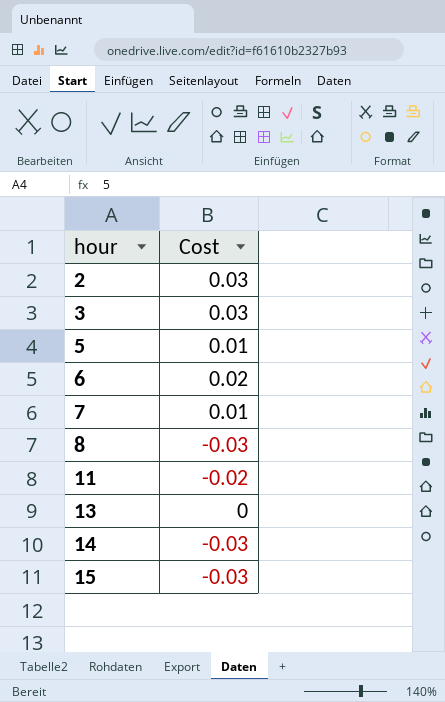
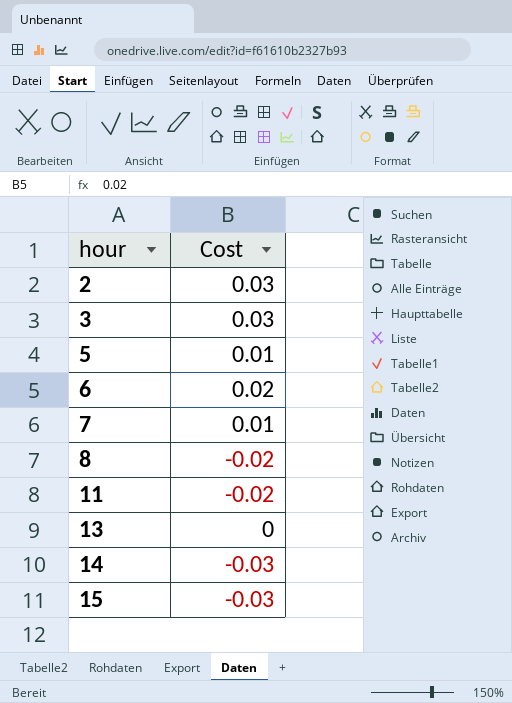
8 | Cost: -0.03 -> -0.02

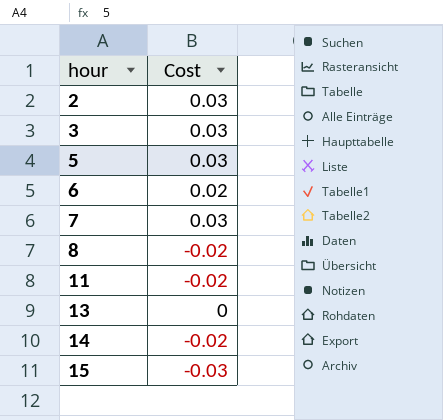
5 | Cost: 0.01 -> 0.03
7 | Cost: 0.01 -> 0.03
14 | Cost: -0.03 -> -0.02

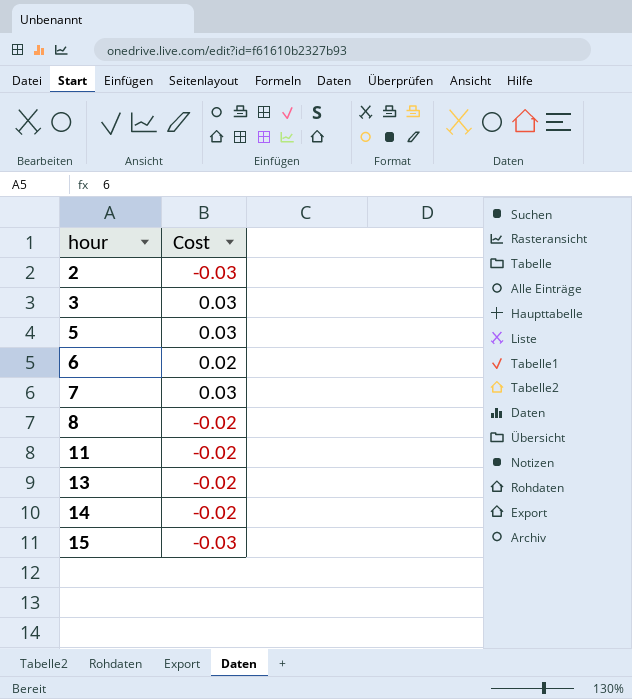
2 | Cost: 0.03 -> -0.03
13 | Cost: 0 -> -0.02

